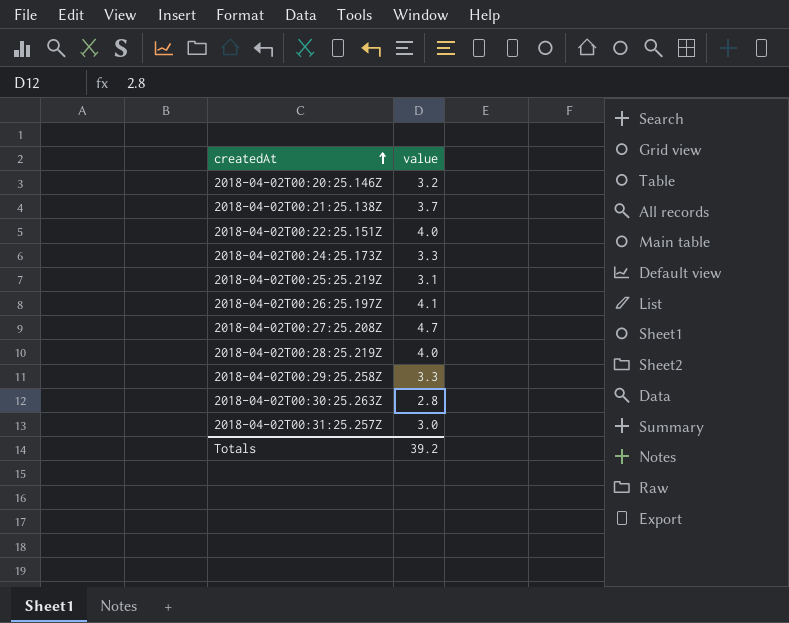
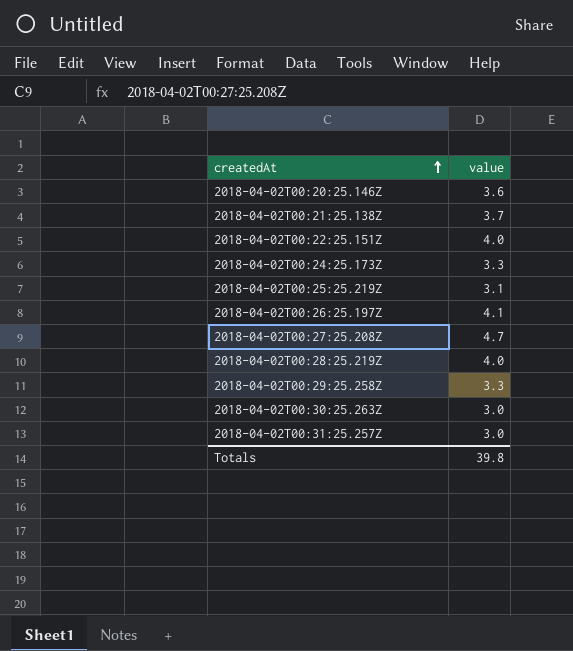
2018-04-02T00:20:25.146Z | value: 3.2 -> 3.6
2018-04-02T00:30:25.263Z | value: 2.8 -> 3.0
Totals | value: 39.2 -> 39.8

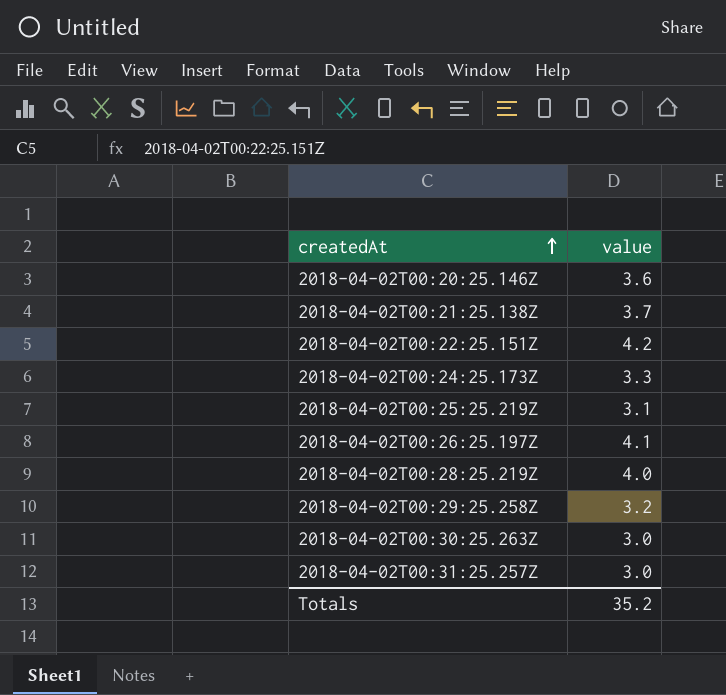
row 2018-04-02T00:27:25.208Z: 4.7 -> none
2018-04-02T00:22:25.151Z | value: 4.0 -> 4.2
2018-04-02T00:29:25.258Z | value: 3.3 -> 3.2
Totals | value: 39.8 -> 35.2

